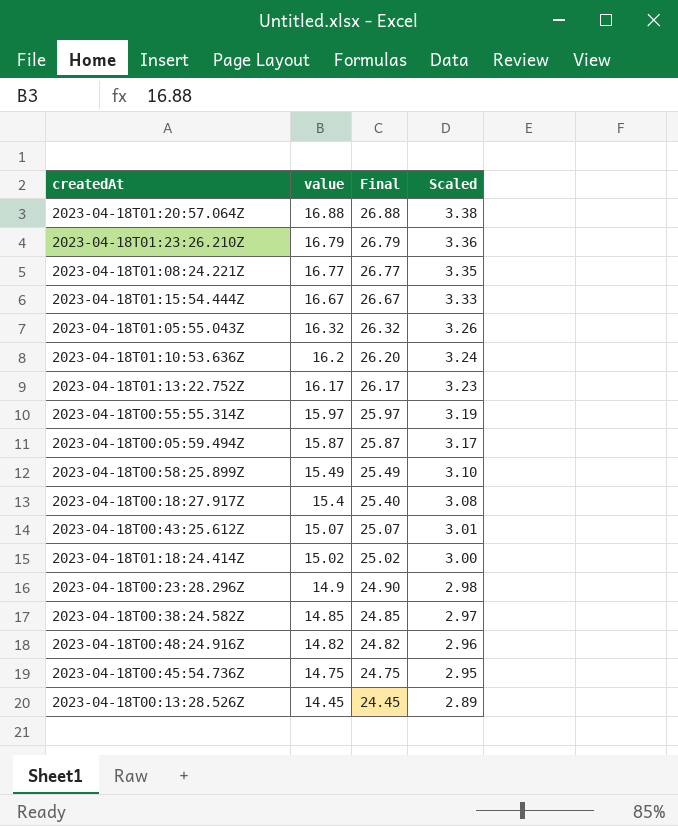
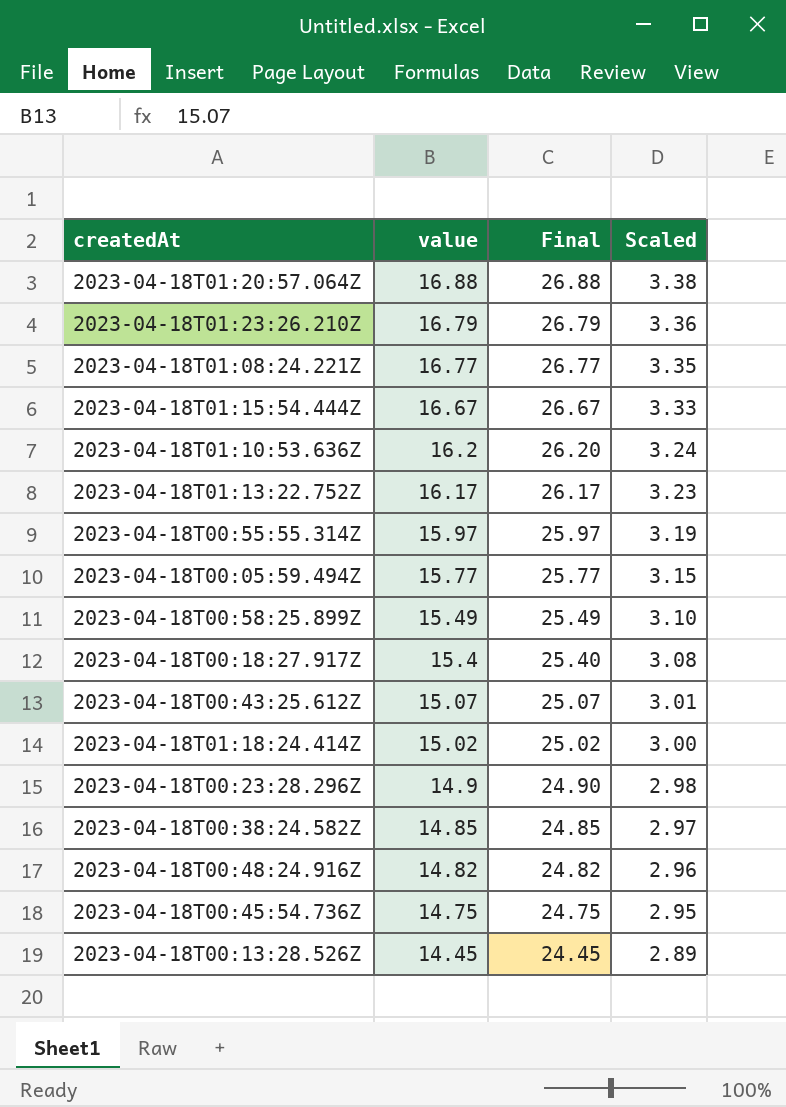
row 2023-04-18T01:05:55.043Z: 16.32 | 26.32 | 3.26 -> none
2023-04-18T00:05:59.494Z | value: 15.87 -> 15.77
2023-04-18T00:05:59.494Z | Final: 25.87 -> 25.77
2023-04-18T00:05:59.494Z | Scaled: 3.17 -> 3.15

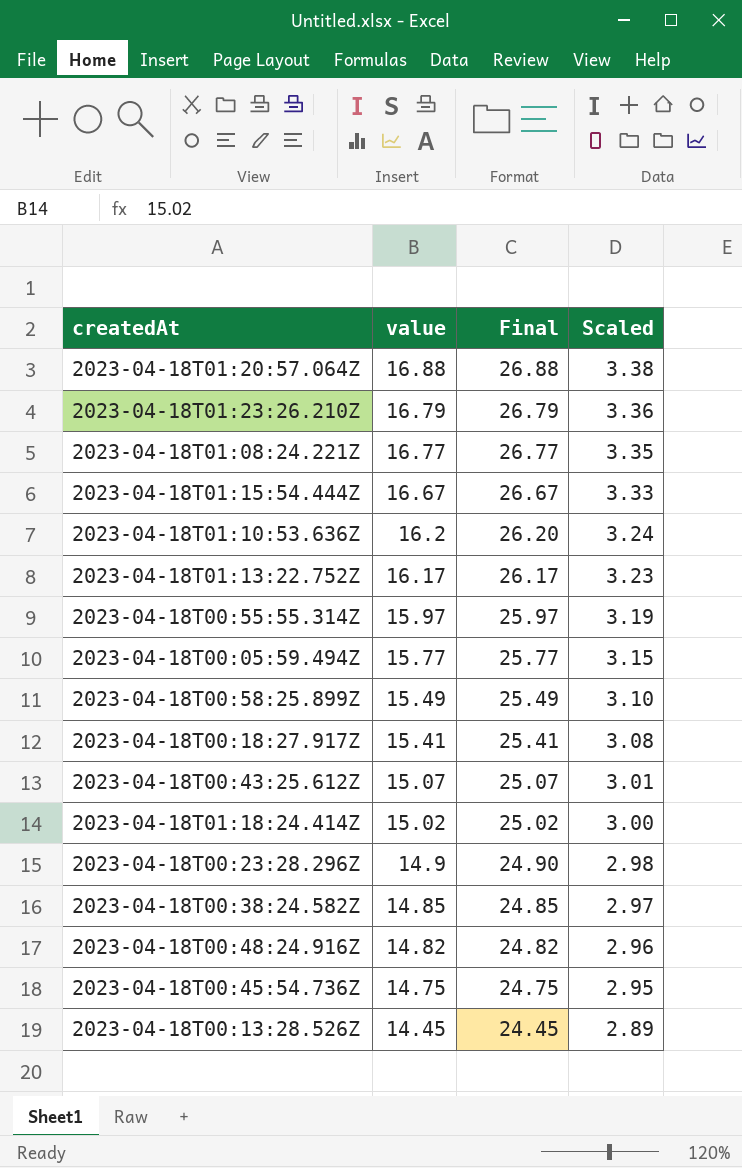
2023-04-18T00:18:27.917Z | value: 15.4 -> 15.41
2023-04-18T00:18:27.917Z | Final: 25.40 -> 25.41

